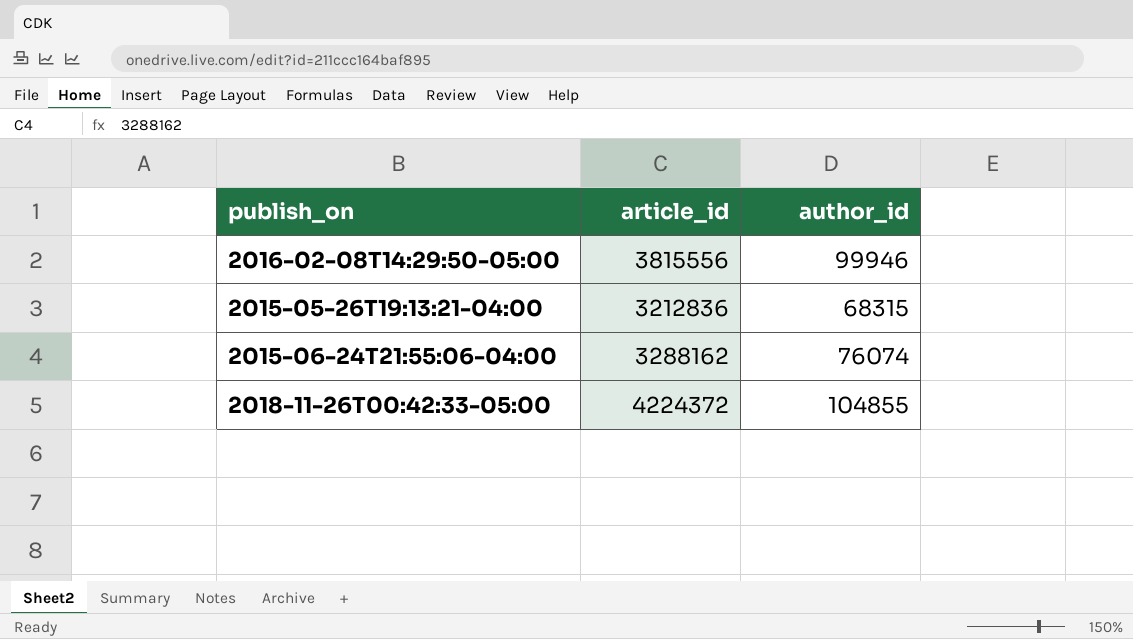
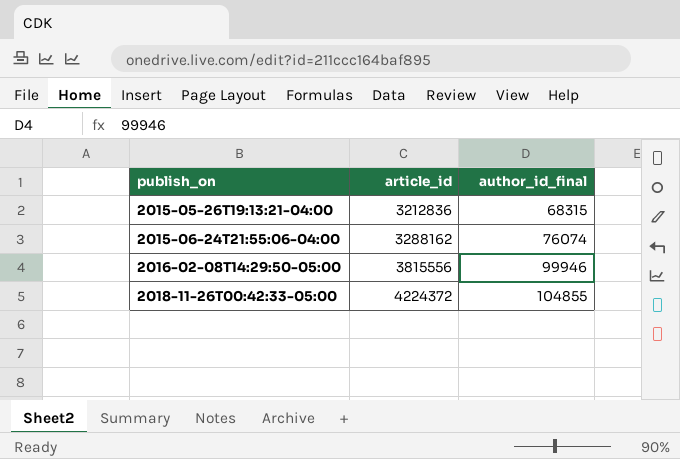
row order: none -> publish_on ascending
column name: author_id -> author_id_final

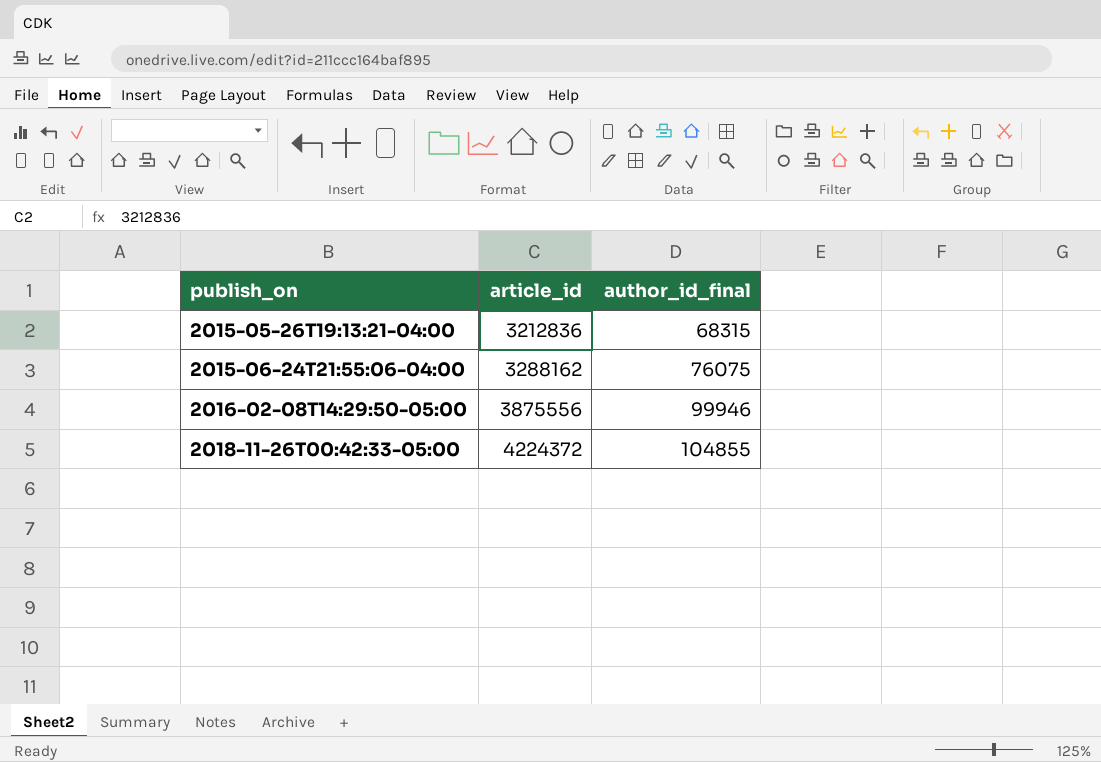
2015-06-24T21:55:06-04:00 | author_id_final: 76074 -> 76075
2016-02-08T14:29:50-05:00 | article_id: 3815556 -> 3875556

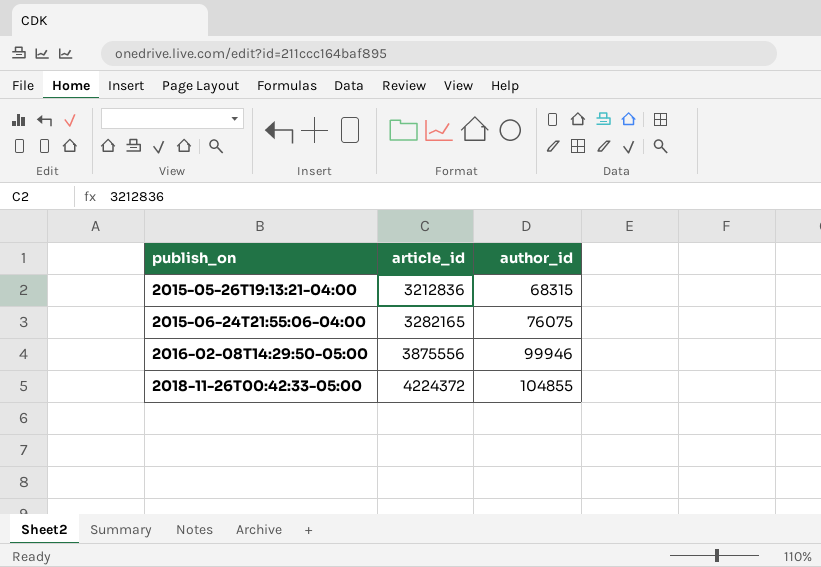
column name: author_id_final -> author_id
2015-06-24T21:55:06-04:00 | article_id: 3288162 -> 3282165

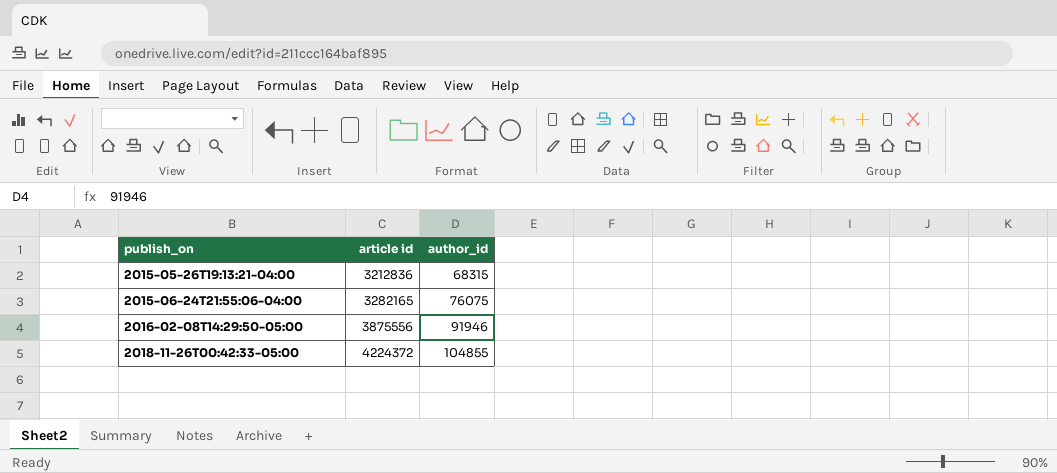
column name: article_id -> article id
2016-02-08T14:29:50-05:00 | author_id: 99946 -> 91946

